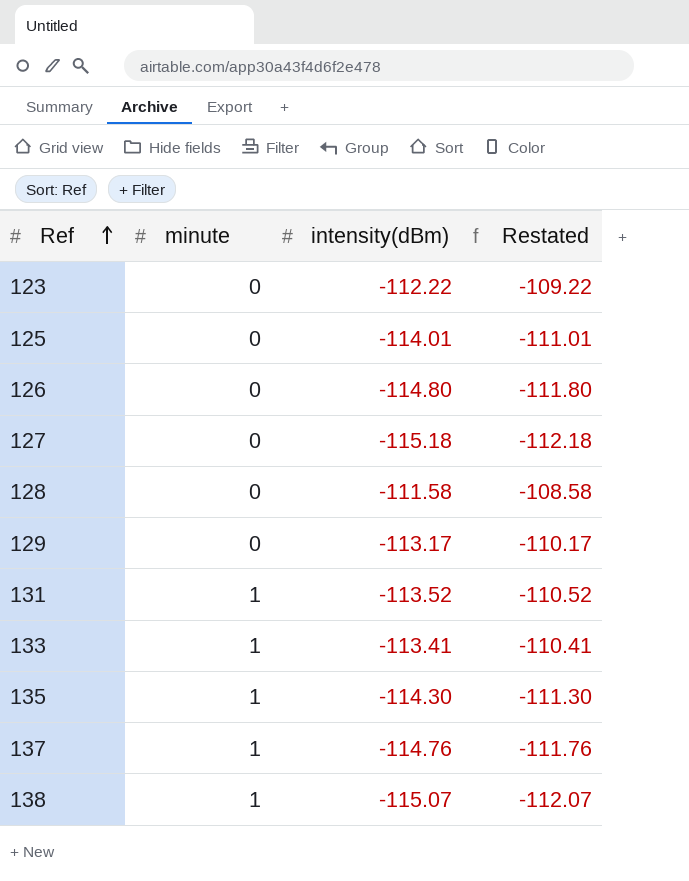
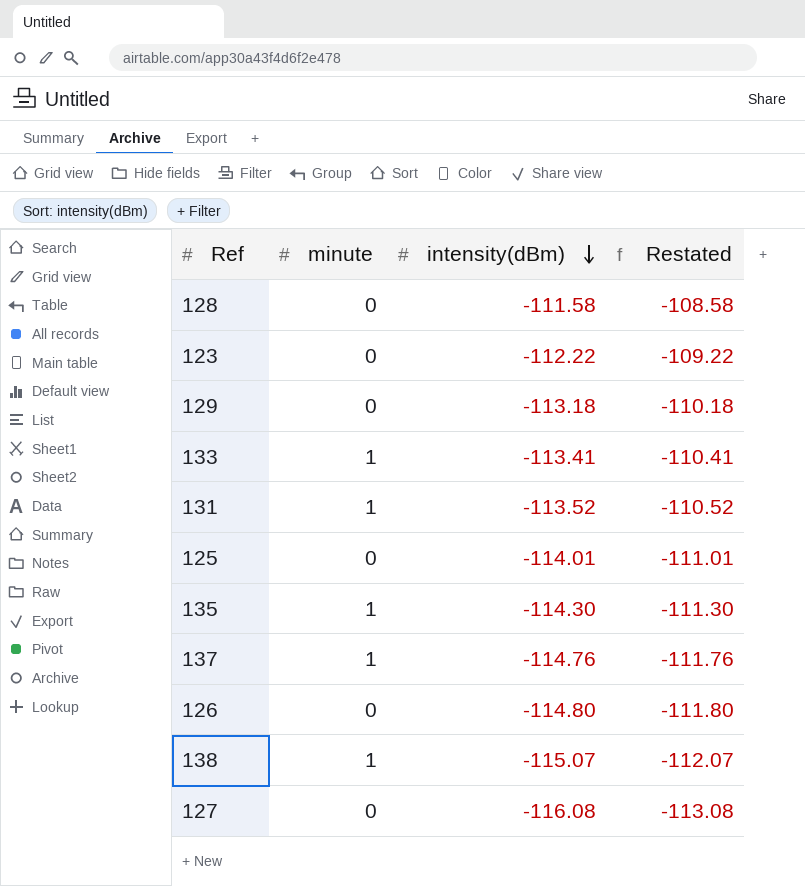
row order: Ref ascending -> intensity(dBm) descending
129 | intensity(dBm): -113.17 -> -113.18
129 | Restated: -110.17 -> -110.18
127 | intensity(dBm): -115.18 -> -116.08
127 | Restated: -112.18 -> -113.08

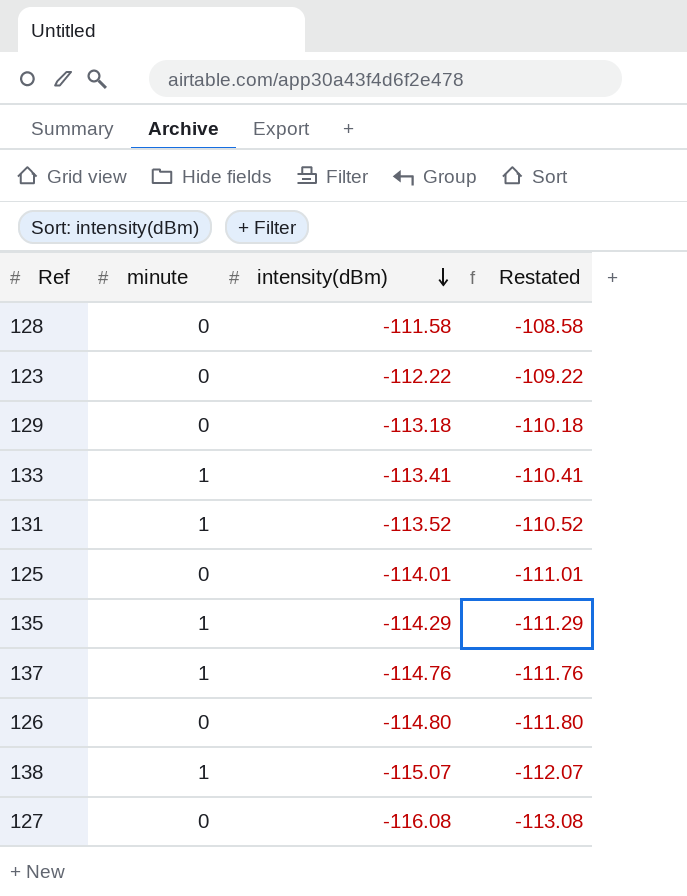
135 | intensity(dBm): -114.30 -> -114.29
135 | Restated: -111.30 -> -111.29

